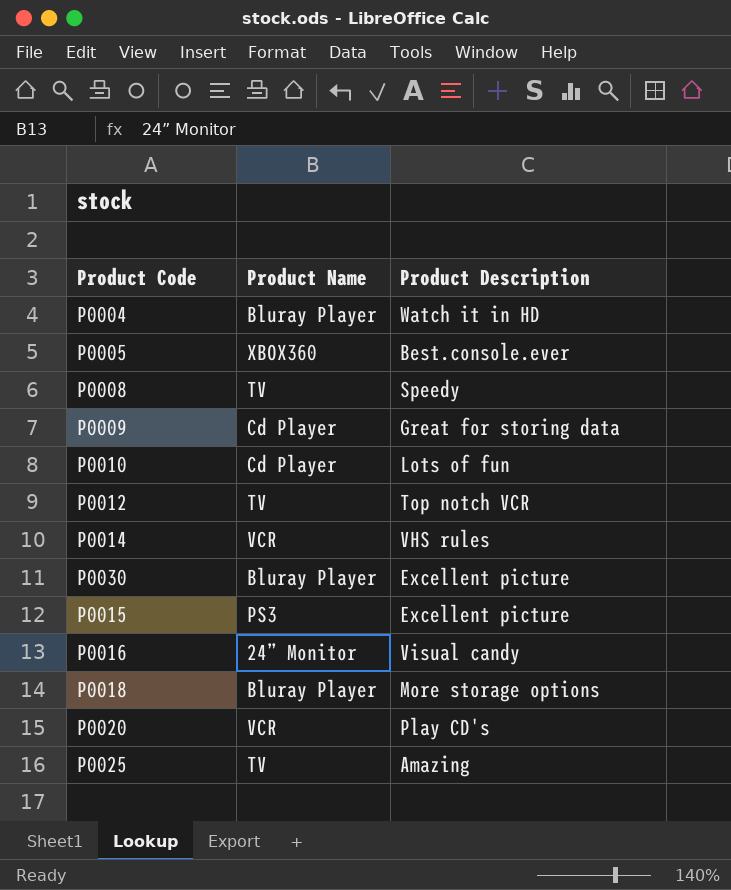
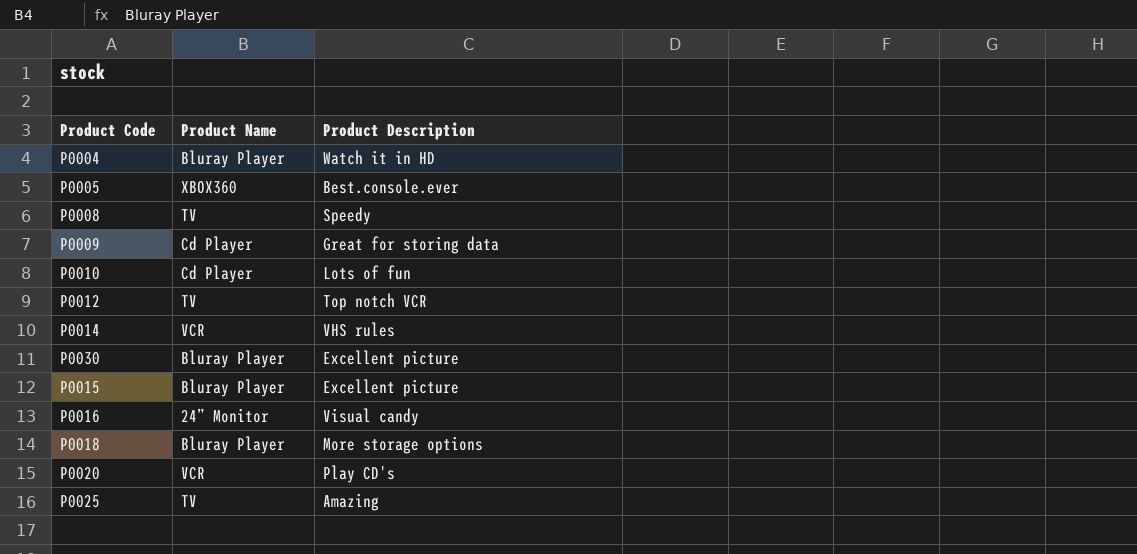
P0015 | Product Name: PS3 -> Bluray Player

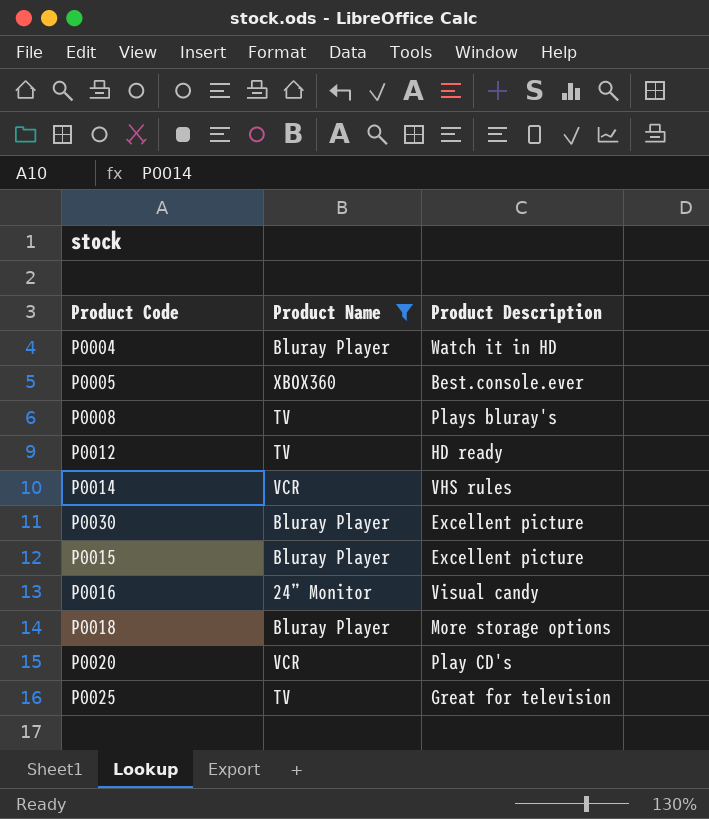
filter: none -> Product Name != Cd Player
P0008 | Product Description: Speedy -> Plays bluray's
P0012 | Product Description: Top notch VCR -> HD ready
P0025 | Product Description: Amazing -> Great for television

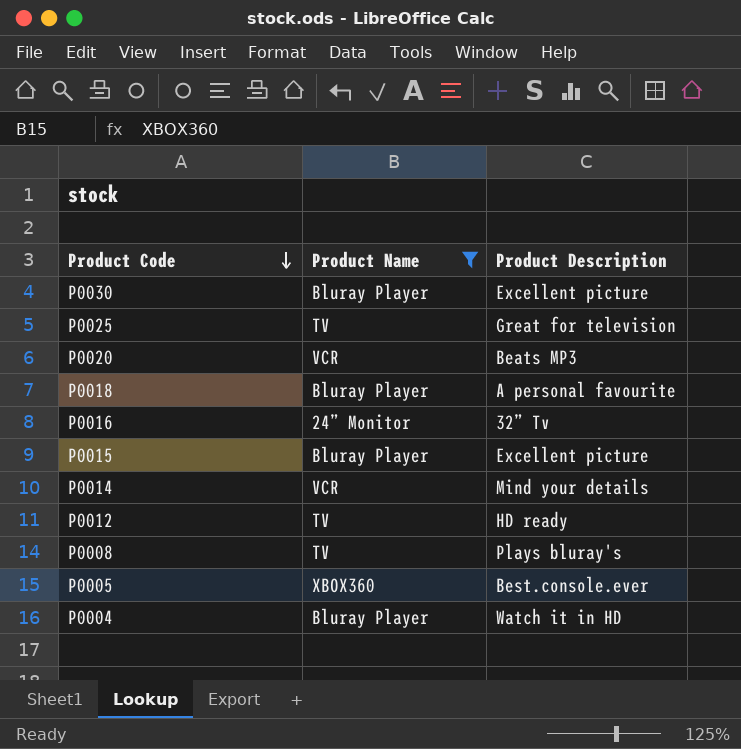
row order: none -> Product Code descending
P0020 | Product Description: Play CD's -> Beats MP3
P0018 | Product Description: More storage options -> A personal favourite
P0016 | Product Description: Visual candy -> 32” Tv
P0014 | Product Description: VHS rules -> Mind your details

